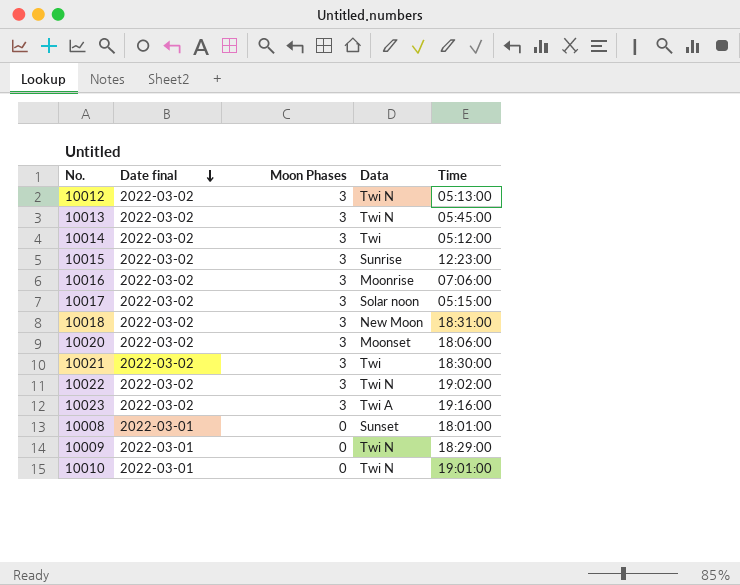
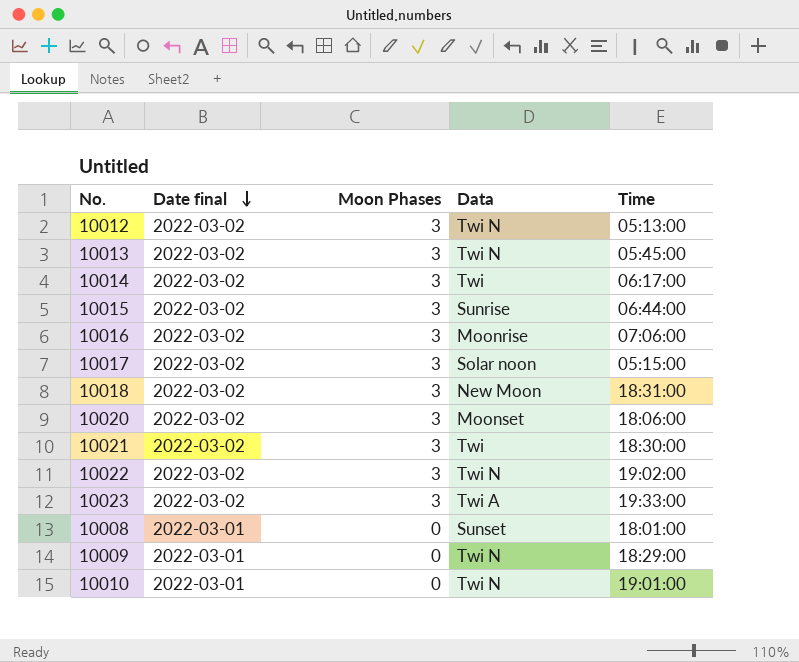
10014 | Time: 05:12:00 -> 06:17:00
10015 | Time: 12:23:00 -> 06:44:00
10023 | Time: 19:16:00 -> 19:33:00

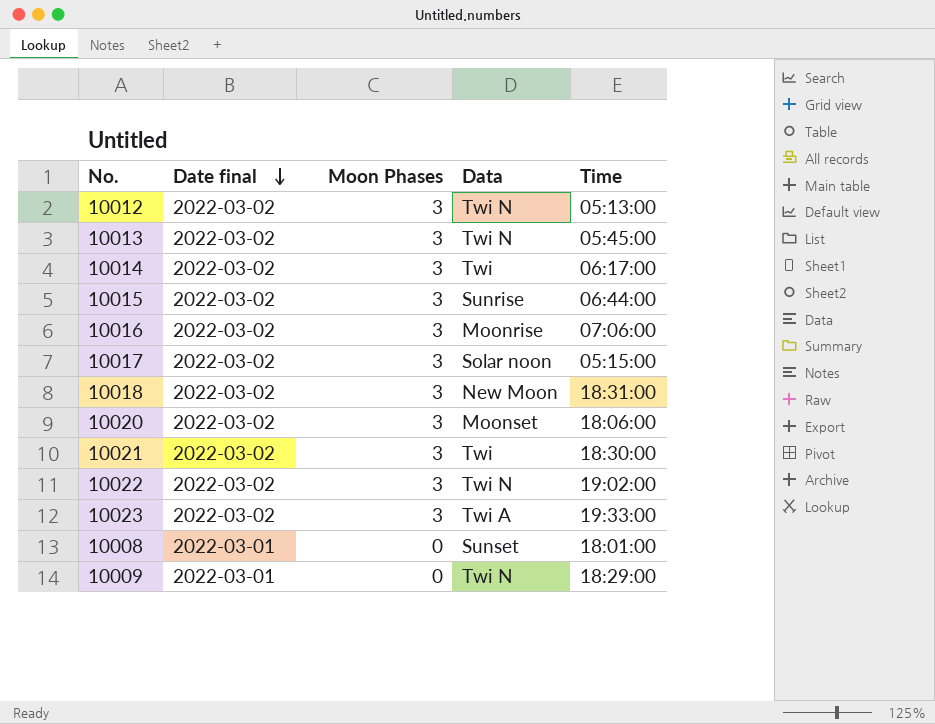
row 10010: 2022-03-01 | 0 | Twi N | 19:01:00 -> none

